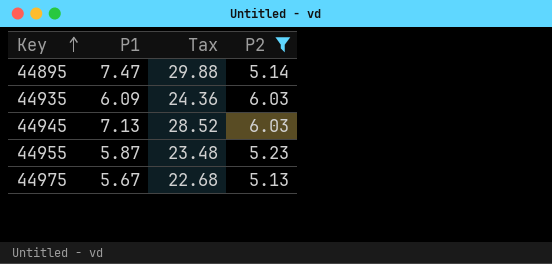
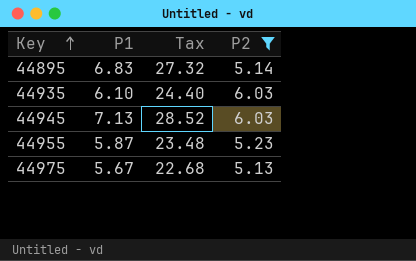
44895 | P1: 7.47 -> 6.83
44895 | Tax: 29.88 -> 27.32
44935 | P1: 6.09 -> 6.10
44935 | Tax: 24.36 -> 24.40

